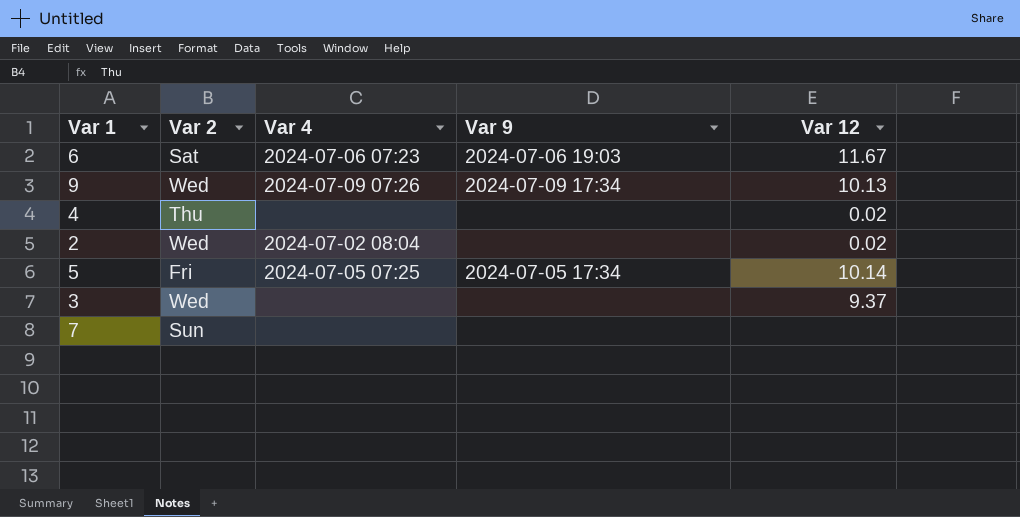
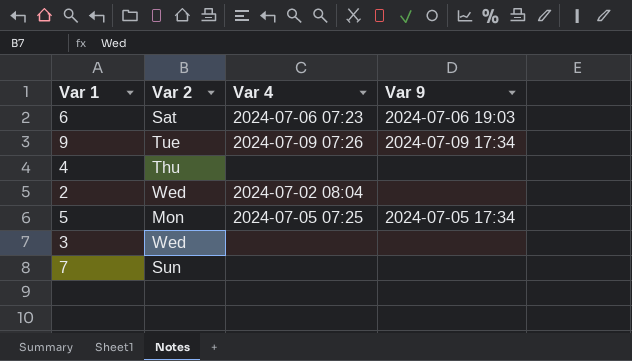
column Var 12 | position: 5 -> none
9 | Var 2: Wed -> Tue
5 | Var 2: Fri -> Mon

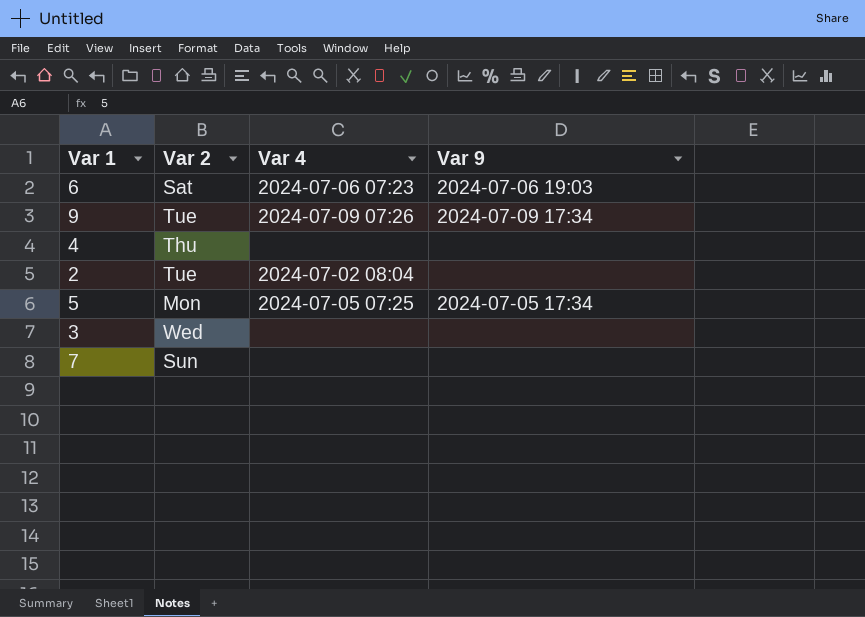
2 | Var 2: Wed -> Tue

